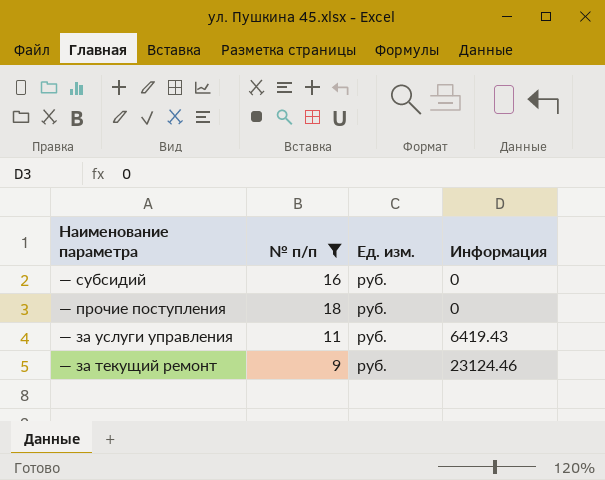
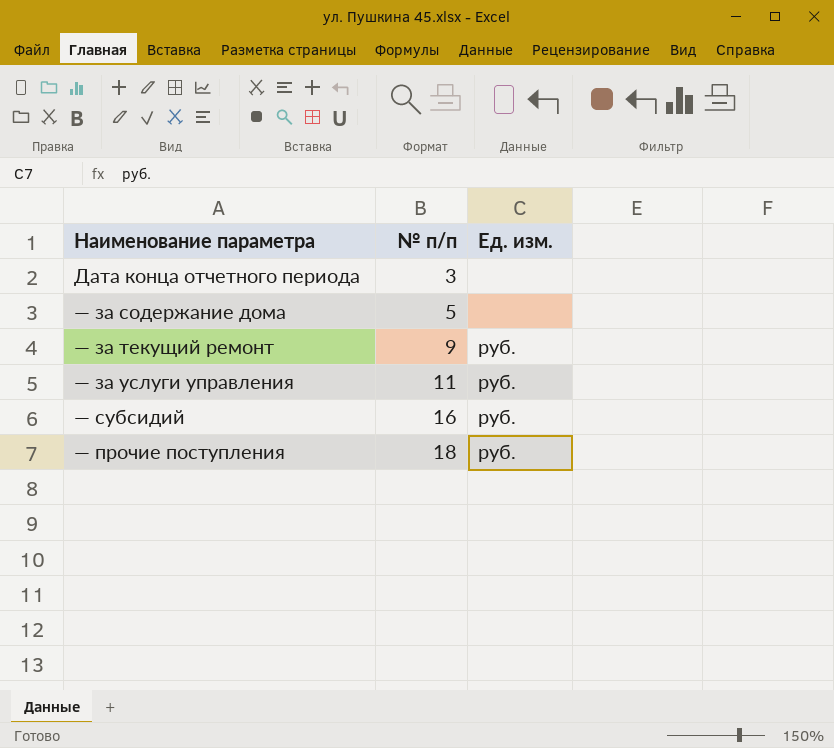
filter: № п/п >= 9 -> none
row order: Наименование параметра descending -> № п/п ascending
column Информация | position: 4 -> none

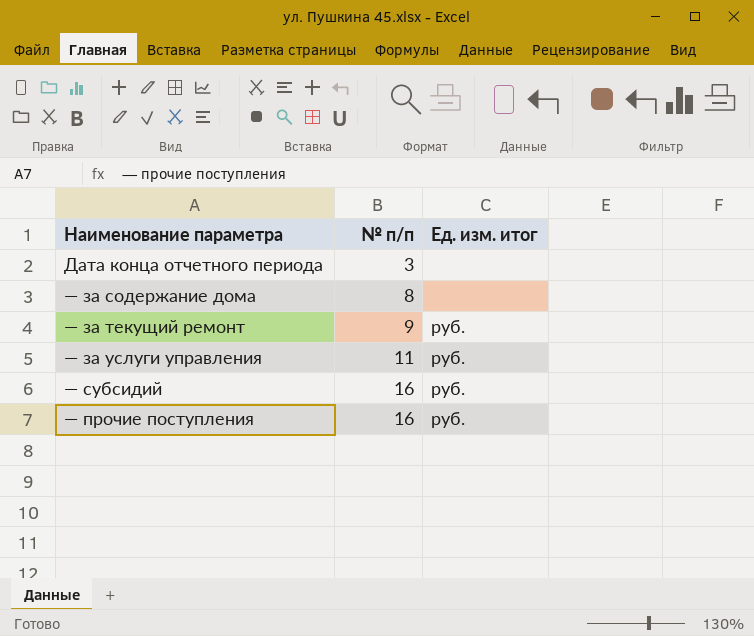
column name: Ед. изм. -> Ед. изм. итог
— за содержание дома | № п/п: 5 -> 8
— прочие поступления | № п/п: 18 -> 16

